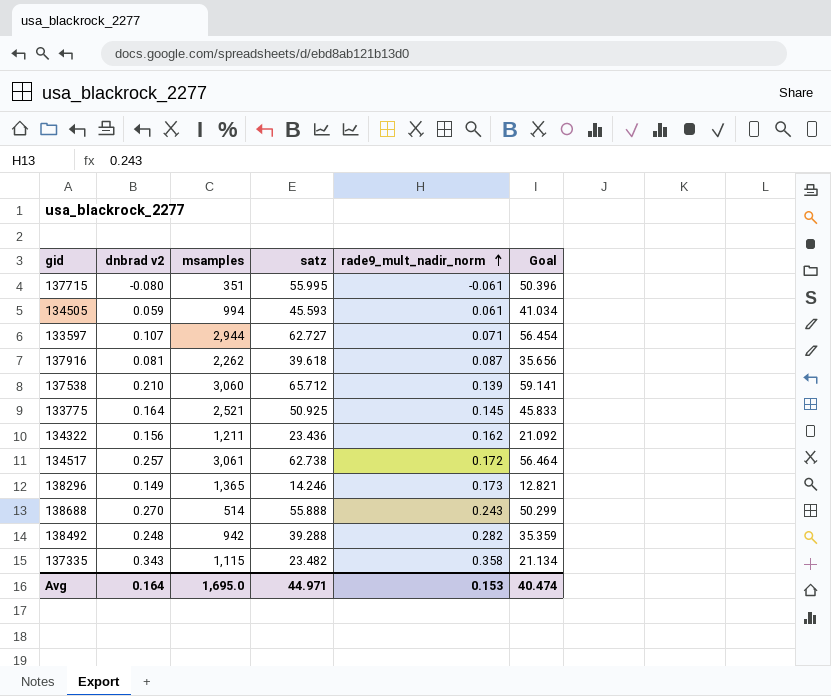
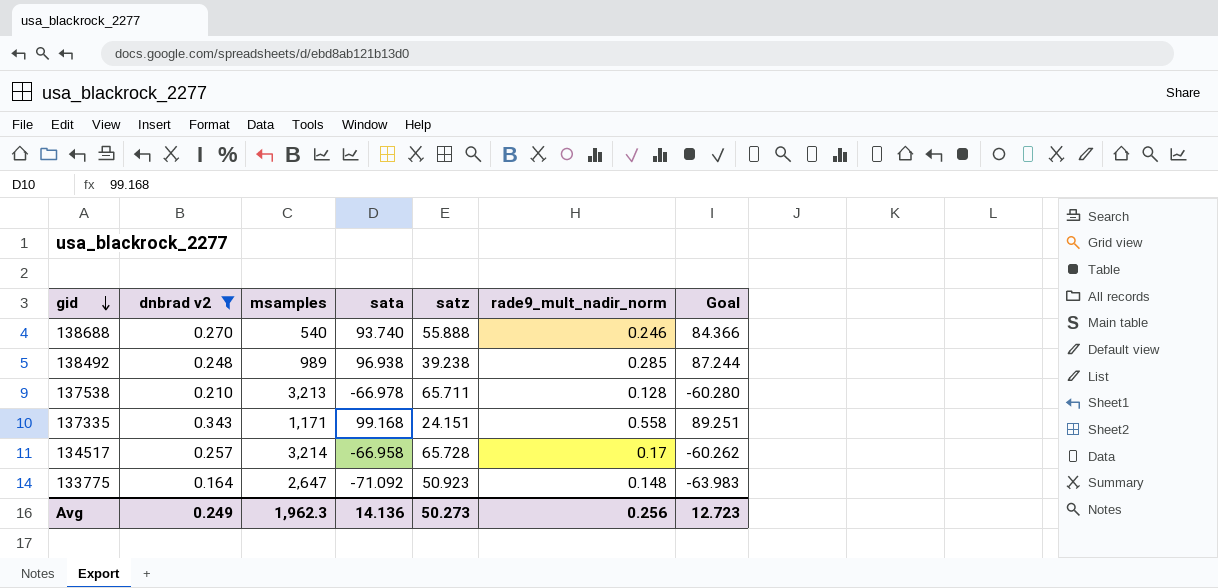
filter: none -> dnbrad v2 >= 0.164
row order: rade9_mult_nadir_norm ascending -> gid descending
column sata | position: none -> 4
column Goal | formula: [satz] * 0.9 -> [sata] * 0.9
138688 | msamples: 514 -> 540
138688 | rade9_mult_nadir_norm: 0.243 -> 0.246
138492 | msamples: 942 -> 989
138492 | satz: 39.288 -> 39.238
138492 | rade9_mult_nadir_norm: 0.282 -> 0.285
137538 | msamples: 3,060 -> 3,213
137538 | satz: 65.712 -> 65.711
137538 | rade9_mult_nadir_norm: 0.139 -> 0.128
137335 | msamples: 1,115 -> 1,171
137335 | satz: 23.482 -> 24.151
137335 | rade9_mult_nadir_norm: 0.358 -> 0.558
134517 | msamples: 3,061 -> 3,214
134517 | satz: 62.738 -> 65.728
134517 | rade9_mult_nadir_norm: 0.172 -> 0.17
133775 | msamples: 2,521 -> 2,647
133775 | satz: 50.925 -> 50.923
133775 | rade9_mult_nadir_norm: 0.145 -> 0.148
Avg | dnbrad v2: 0.164 -> 0.249
Avg | msamples: 1,695.0 -> 1,962.3
Avg | satz: 44.971 -> 50.273
Avg | rade9_mult_nadir_norm: 0.153 -> 0.256
Avg | Goal: 40.474 -> 12.723

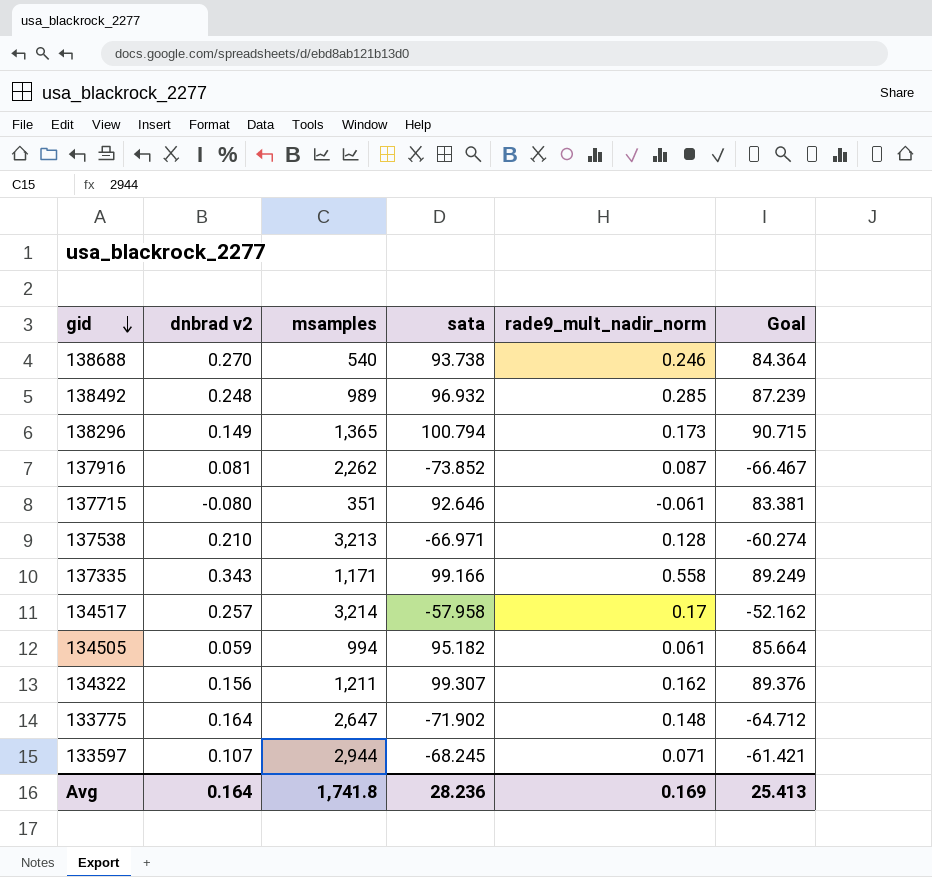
filter: dnbrad v2 >= 0.164 -> none
column satz | position: 5 -> none
138688 | sata: 93.740 -> 93.738
138688 | Goal: 84.366 -> 84.364
138492 | sata: 96.938 -> 96.932
138492 | Goal: 87.244 -> 87.239
137538 | sata: -66.978 -> -66.971
137538 | Goal: -60.280 -> -60.274
137335 | sata: 99.168 -> 99.166
137335 | Goal: 89.251 -> 89.249
134517 | sata: -66.958 -> -57.958
134517 | Goal: -60.262 -> -52.162
133775 | sata: -71.092 -> -71.902
133775 | Goal: -63.983 -> -64.712
Avg | dnbrad v2: 0.249 -> 0.164
Avg | msamples: 1,962.3 -> 1,741.8
Avg | sata: 14.136 -> 28.236
Avg | rade9_mult_nadir_norm: 0.256 -> 0.169
Avg | Goal: 12.723 -> 25.413

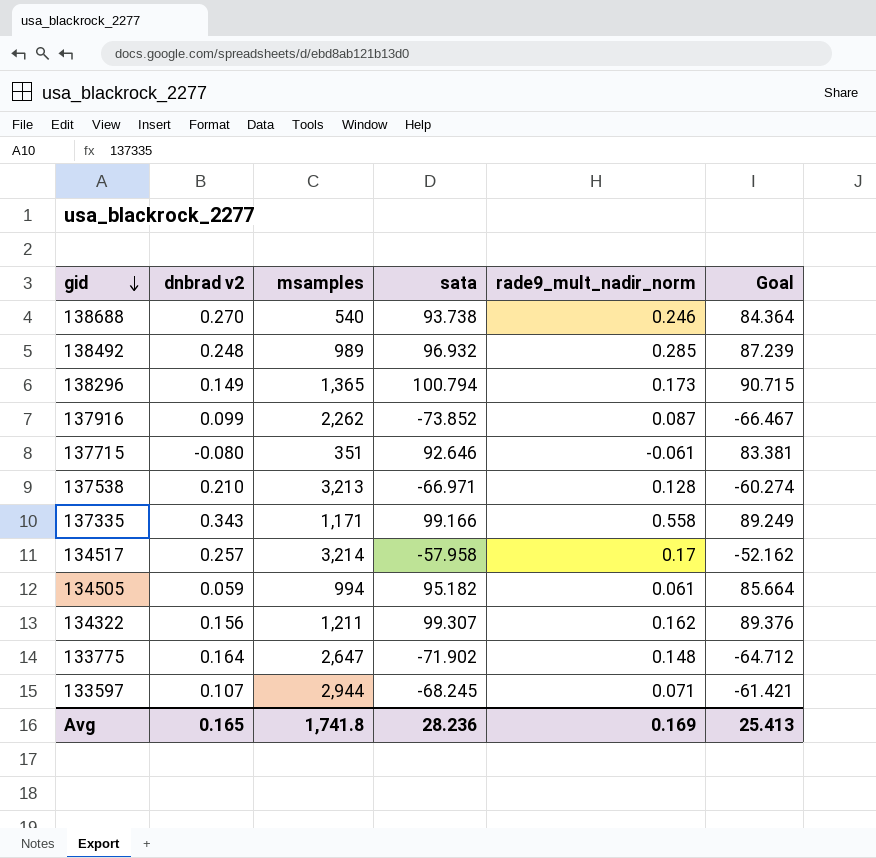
137916 | dnbrad v2: 0.081 -> 0.099
Avg | dnbrad v2: 0.164 -> 0.165

